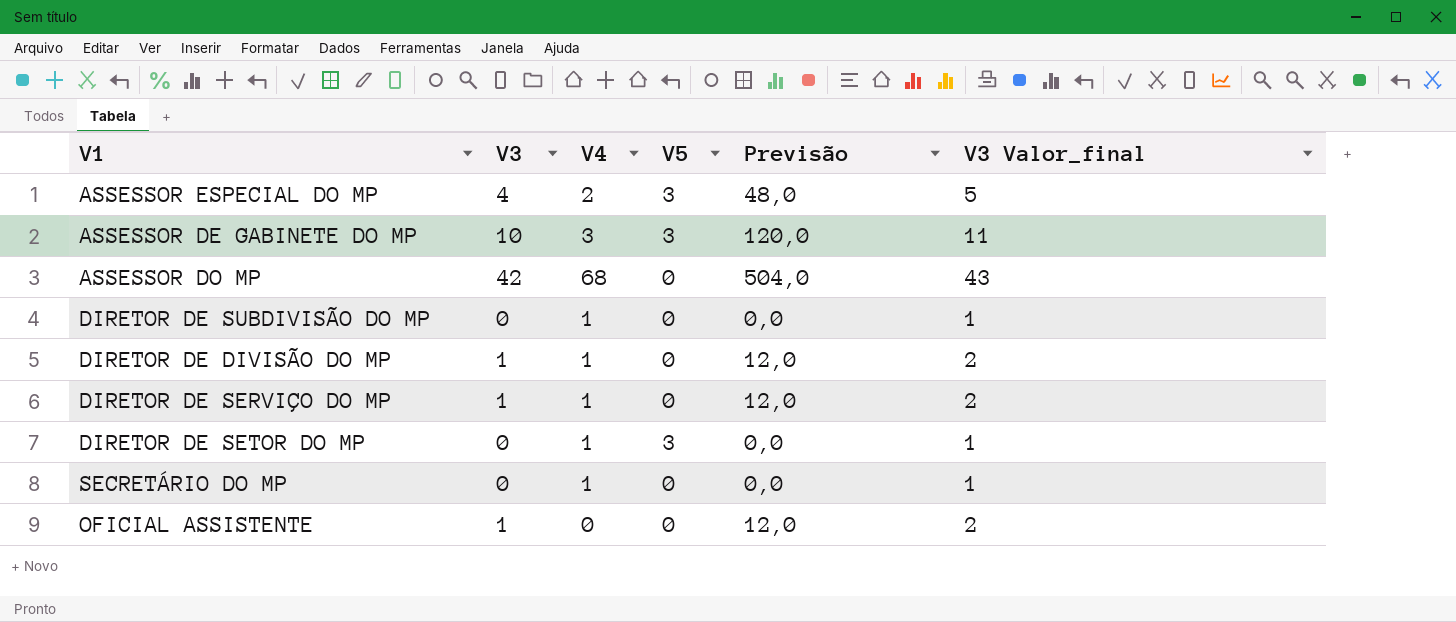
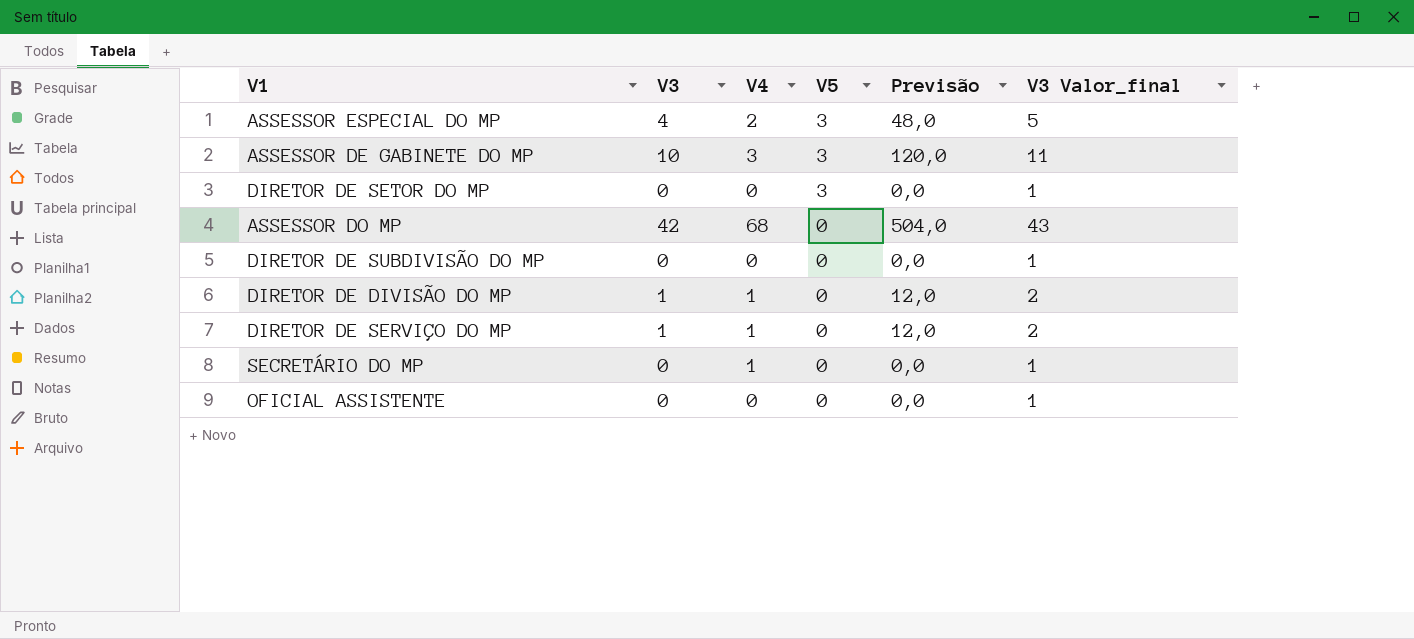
row order: none -> V5 descending
DIRETOR DE SETOR DO MP | V4: 1 -> 0
DIRETOR DE SUBDIVISÃO DO MP | V4: 1 -> 0
OFICIAL ASSISTENTE | V3: 1 -> 0
OFICIAL ASSISTENTE | Previsão: 12,0 -> 0,0
OFICIAL ASSISTENTE | V3 Valor_final: 2 -> 1

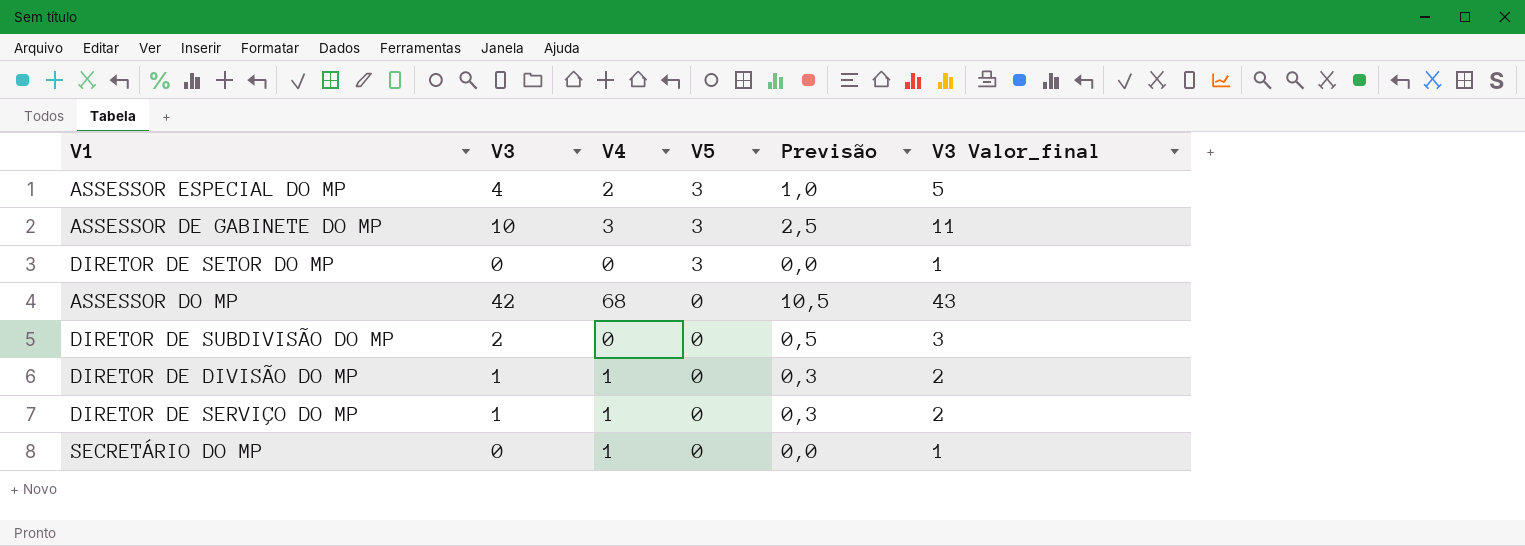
column Previsão | formula: [V3] * 12 -> [V3] * 0,25
row OFICIAL ASSISTENTE: 0 | 0 | 0 | 0,0 | 1 -> none
DIRETOR DE SUBDIVISÃO DO MP | V3: 0 -> 2
DIRETOR DE SUBDIVISÃO DO MP | V3 Valor_final: 1 -> 3

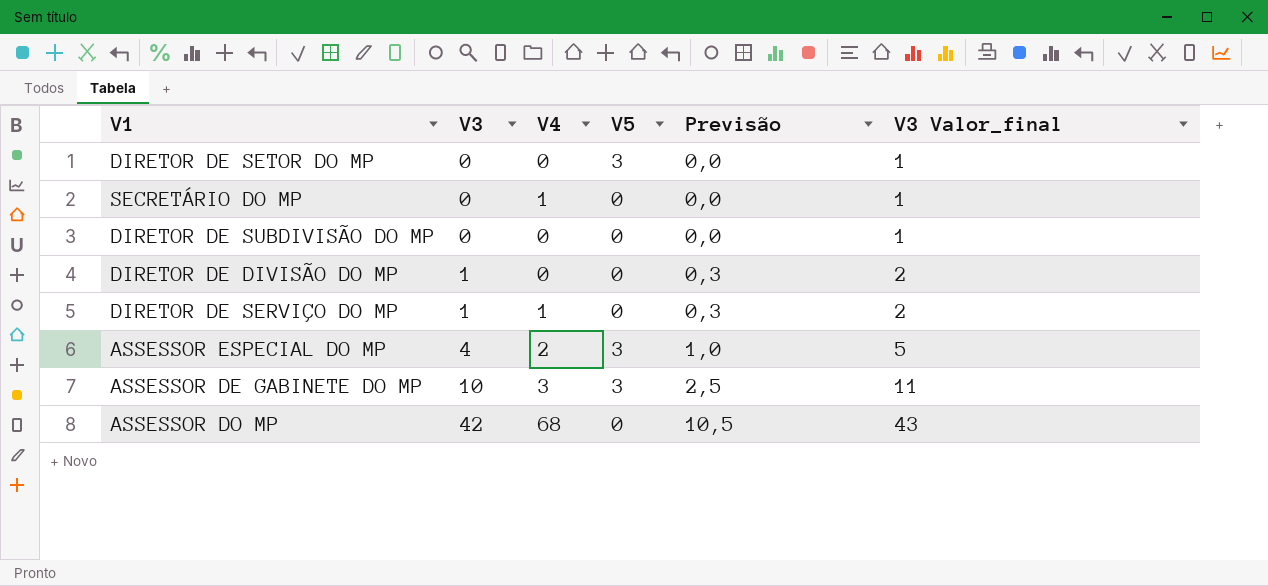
row order: V5 descending -> V3 ascending
DIRETOR DE SUBDIVISÃO DO MP | V3: 2 -> 0
DIRETOR DE SUBDIVISÃO DO MP | Previsão: 0,5 -> 0,0
DIRETOR DE SUBDIVISÃO DO MP | V3 Valor_final: 3 -> 1
DIRETOR DE DIVISÃO DO MP | V4: 1 -> 0

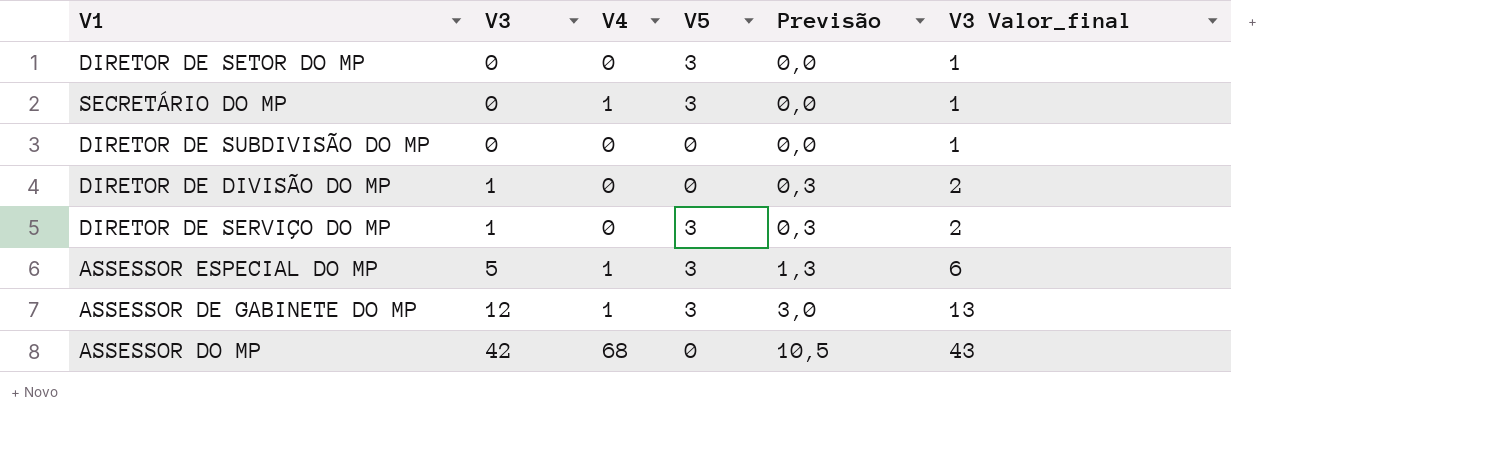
SECRETÁRIO DO MP | V5: 0 -> 3
DIRETOR DE SERVIÇO DO MP | V4: 1 -> 0
DIRETOR DE SERVIÇO DO MP | V5: 0 -> 3
ASSESSOR ESPECIAL DO MP | V3: 4 -> 5
ASSESSOR ESPECIAL DO MP | V4: 2 -> 1
ASSESSOR ESPECIAL DO MP | Previsão: 1,0 -> 1,3
ASSESSOR ESPECIAL DO MP | V3 Valor_final: 5 -> 6
ASSESSOR DE GABINETE DO MP | V3: 10 -> 12
ASSESSOR DE GABINETE DO MP | V4: 3 -> 1
ASSESSOR DE GABINETE DO MP | Previsão: 2,5 -> 3,0
ASSESSOR DE GABINETE DO MP | V3 Valor_final: 11 -> 13

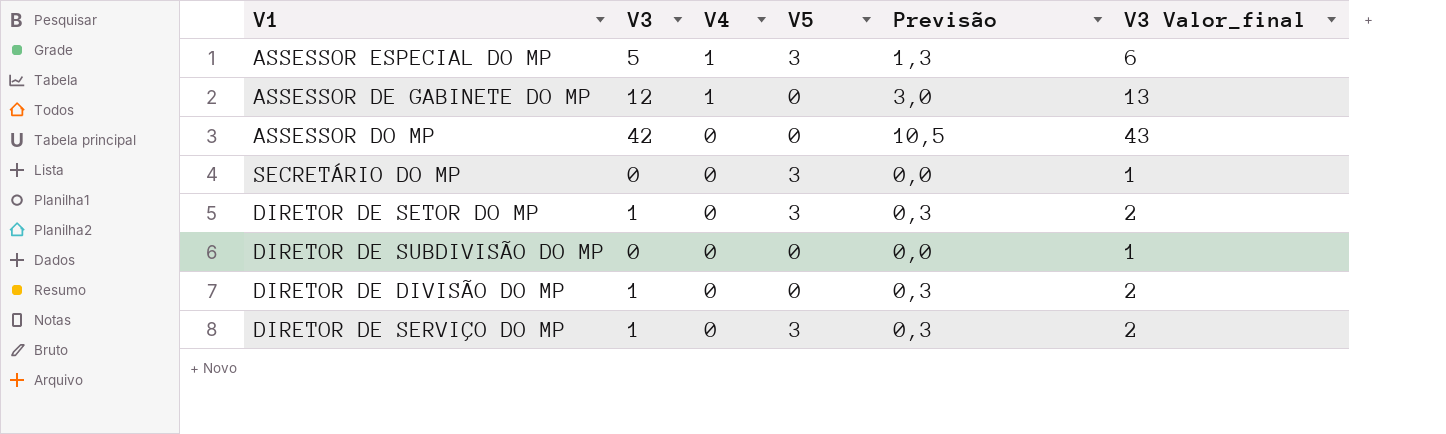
row order: V3 ascending -> V4 descending
ASSESSOR DE GABINETE DO MP | V5: 3 -> 0
ASSESSOR DO MP | V4: 68 -> 0
SECRETÁRIO DO MP | V4: 1 -> 0
DIRETOR DE SETOR DO MP | V3: 0 -> 1
DIRETOR DE SETOR DO MP | Previsão: 0,0 -> 0,3
DIRETOR DE SETOR DO MP | V3 Valor_final: 1 -> 2

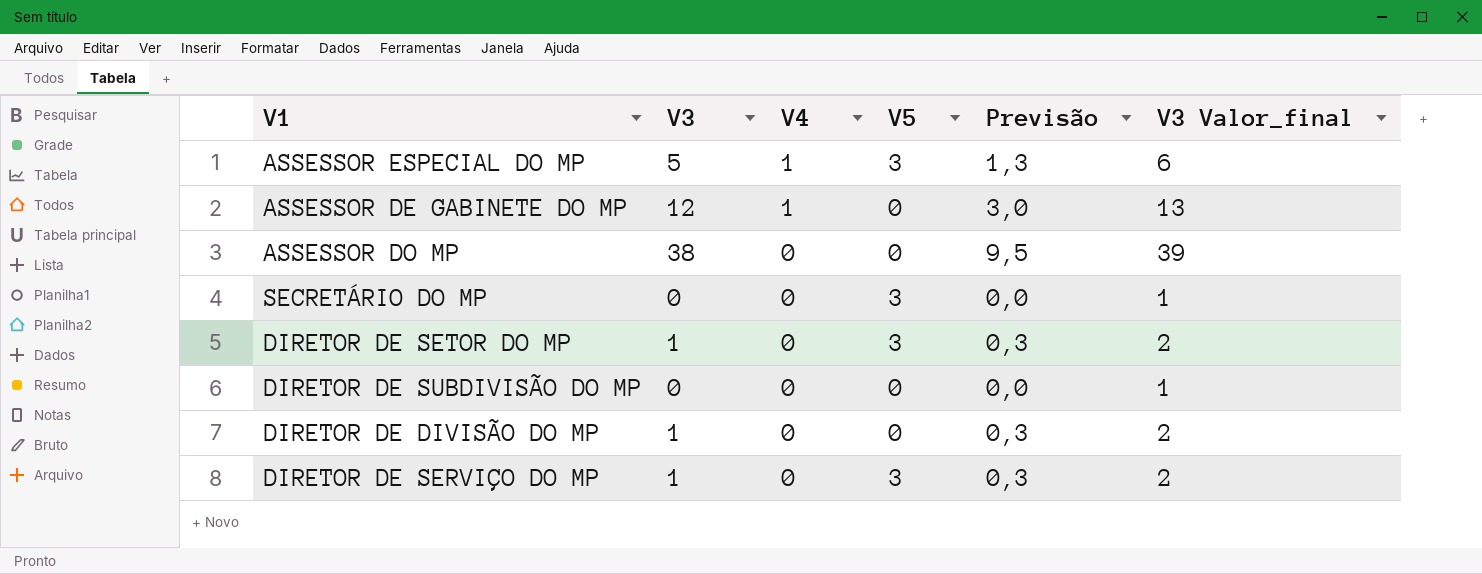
ASSESSOR DO MP | V3: 42 -> 38
ASSESSOR DO MP | Previsão: 10,5 -> 9,5
ASSESSOR DO MP | V3 Valor_final: 43 -> 39

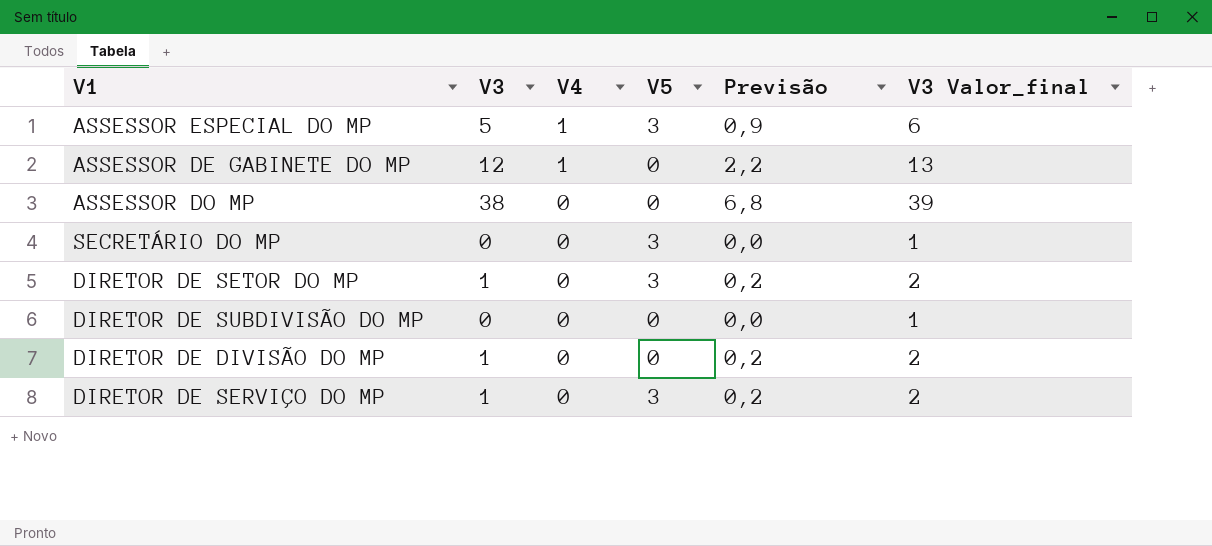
column Previsão | formula: [V3] * 0,25 -> [V3] * 0,18

